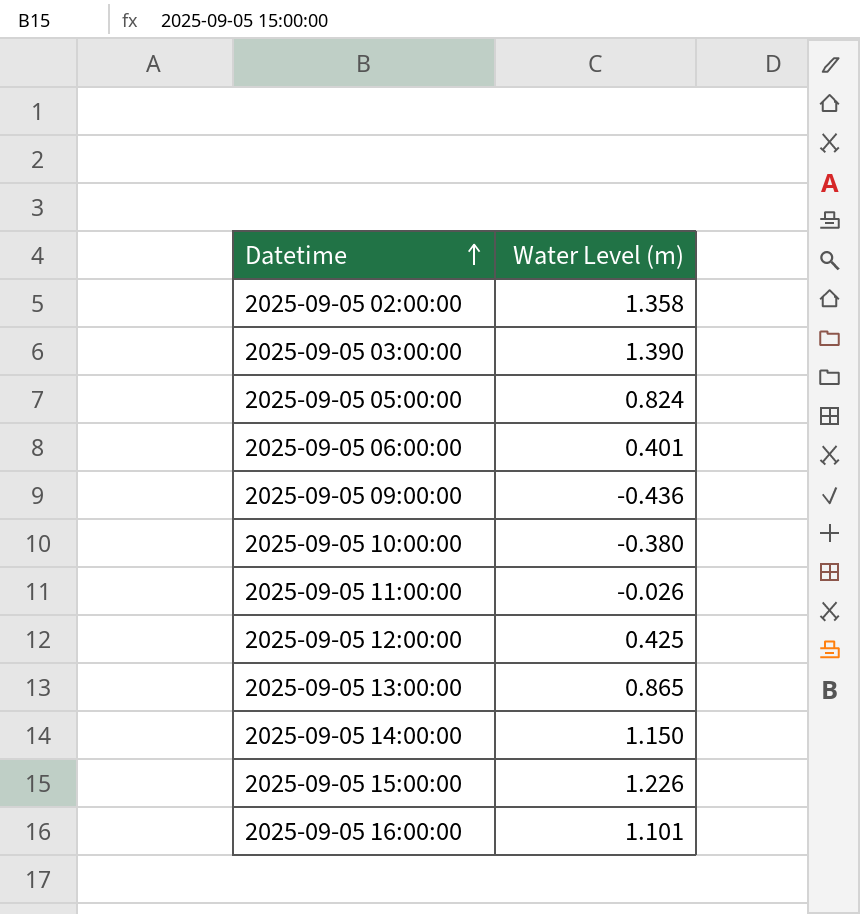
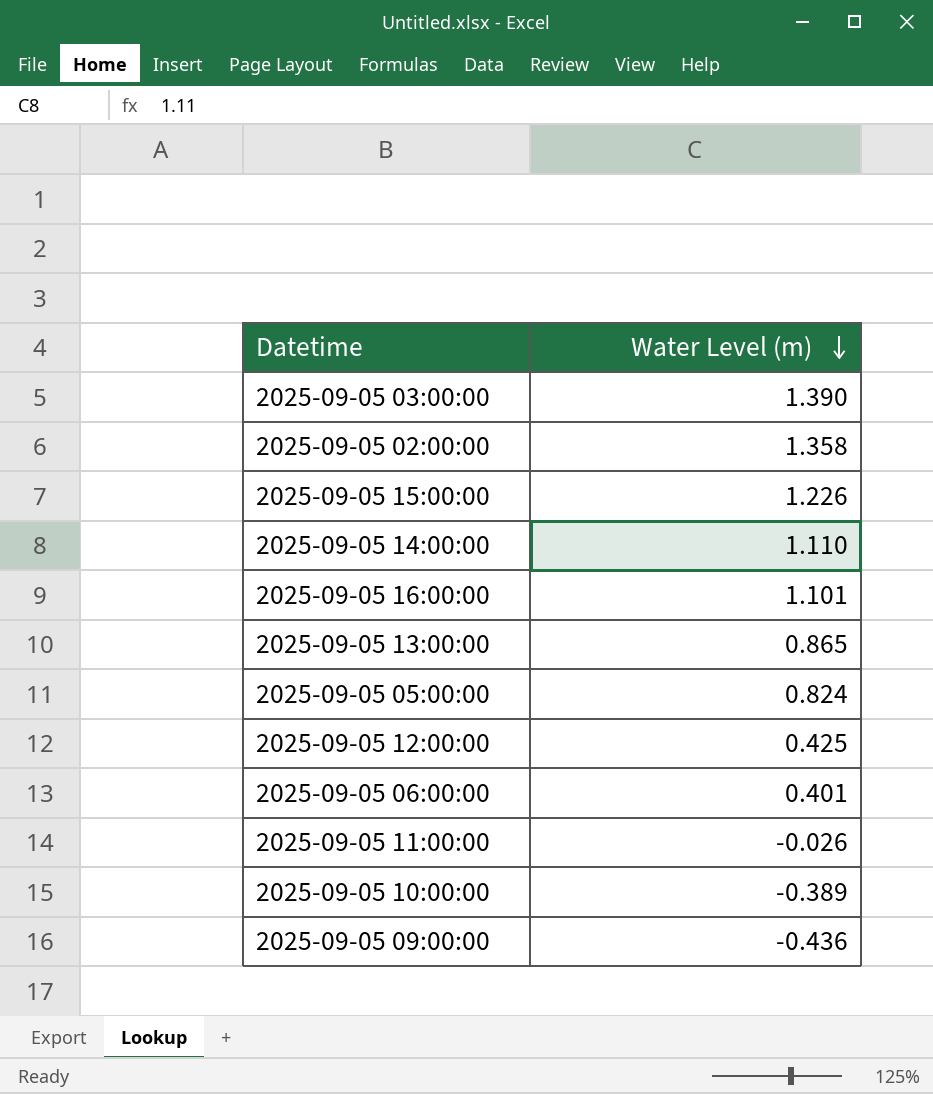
row order: Datetime ascending -> Water Level (m) descending
2025-09-05 14:00:00 | Water Level (m): 1.150 -> 1.110
2025-09-05 10:00:00 | Water Level (m): -0.380 -> -0.389

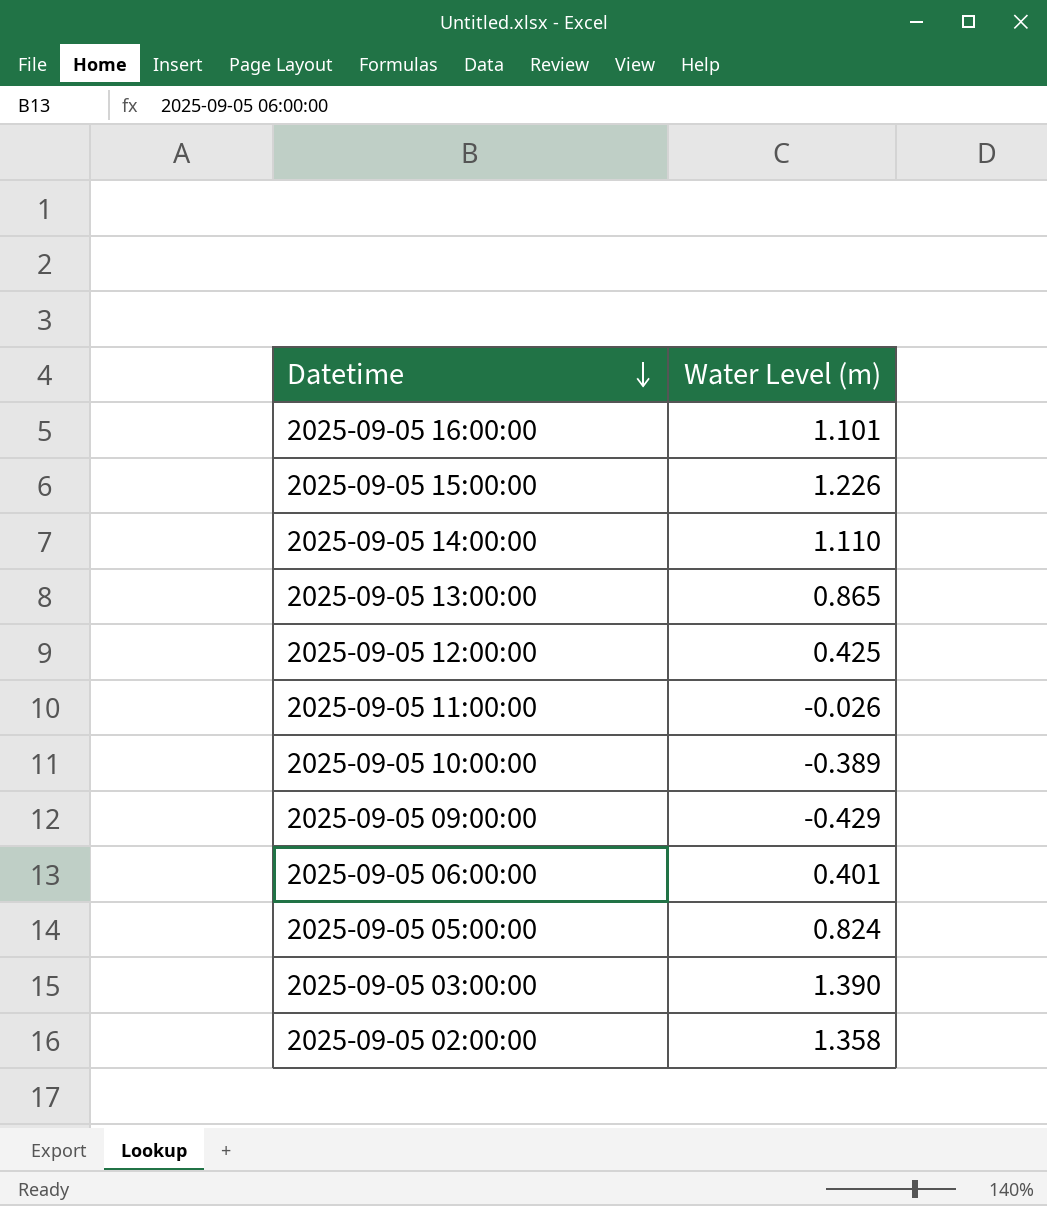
row order: Water Level (m) descending -> Datetime descending
2025-09-05 09:00:00 | Water Level (m): -0.436 -> -0.429

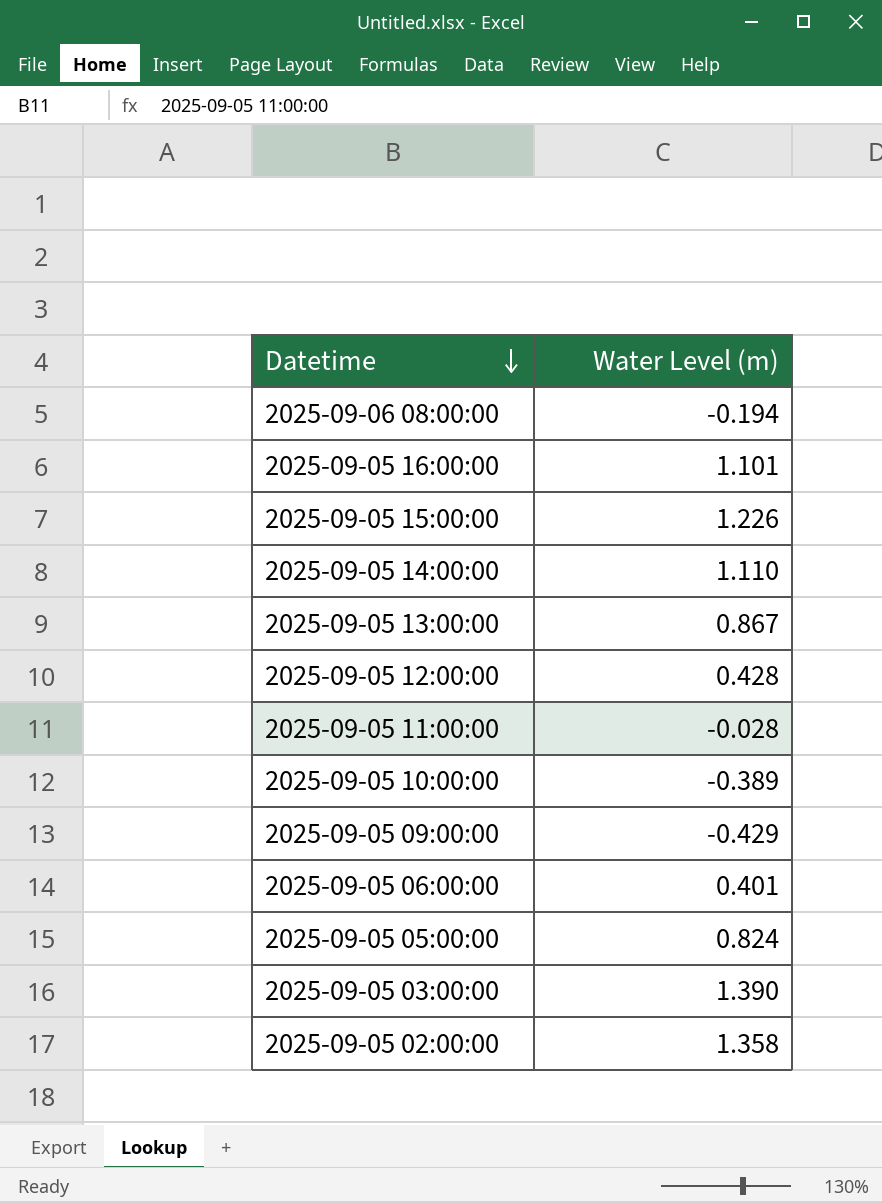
row 2025-09-06 08:00:00: none -> -0.194
2025-09-05 13:00:00 | Water Level (m): 0.865 -> 0.867
2025-09-05 12:00:00 | Water Level (m): 0.425 -> 0.428
2025-09-05 11:00:00 | Water Level (m): -0.026 -> -0.028

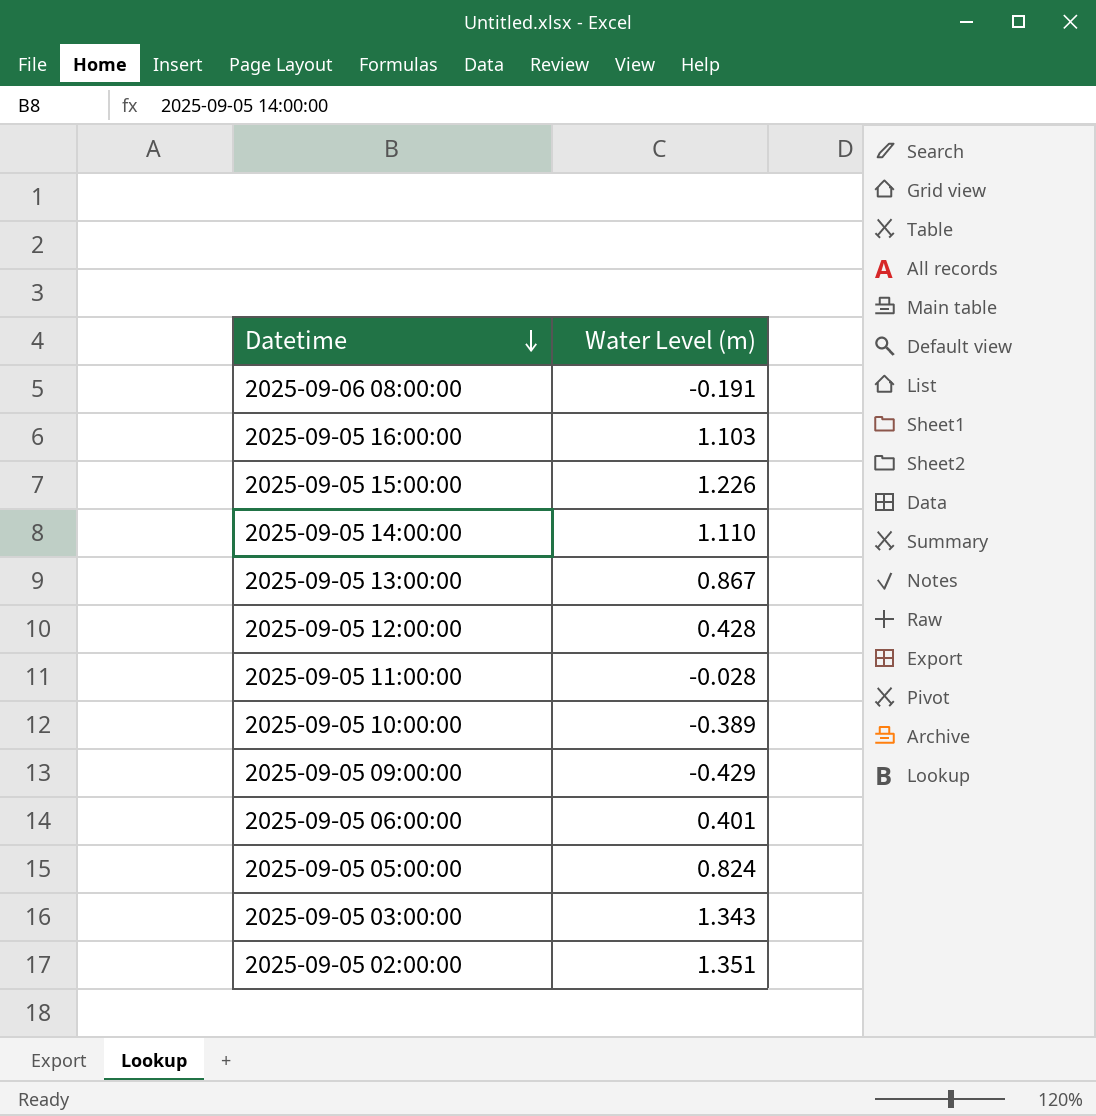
2025-09-06 08:00:00 | Water Level (m): -0.194 -> -0.191
2025-09-05 16:00:00 | Water Level (m): 1.101 -> 1.103
2025-09-05 03:00:00 | Water Level (m): 1.390 -> 1.343
2025-09-05 02:00:00 | Water Level (m): 1.358 -> 1.351

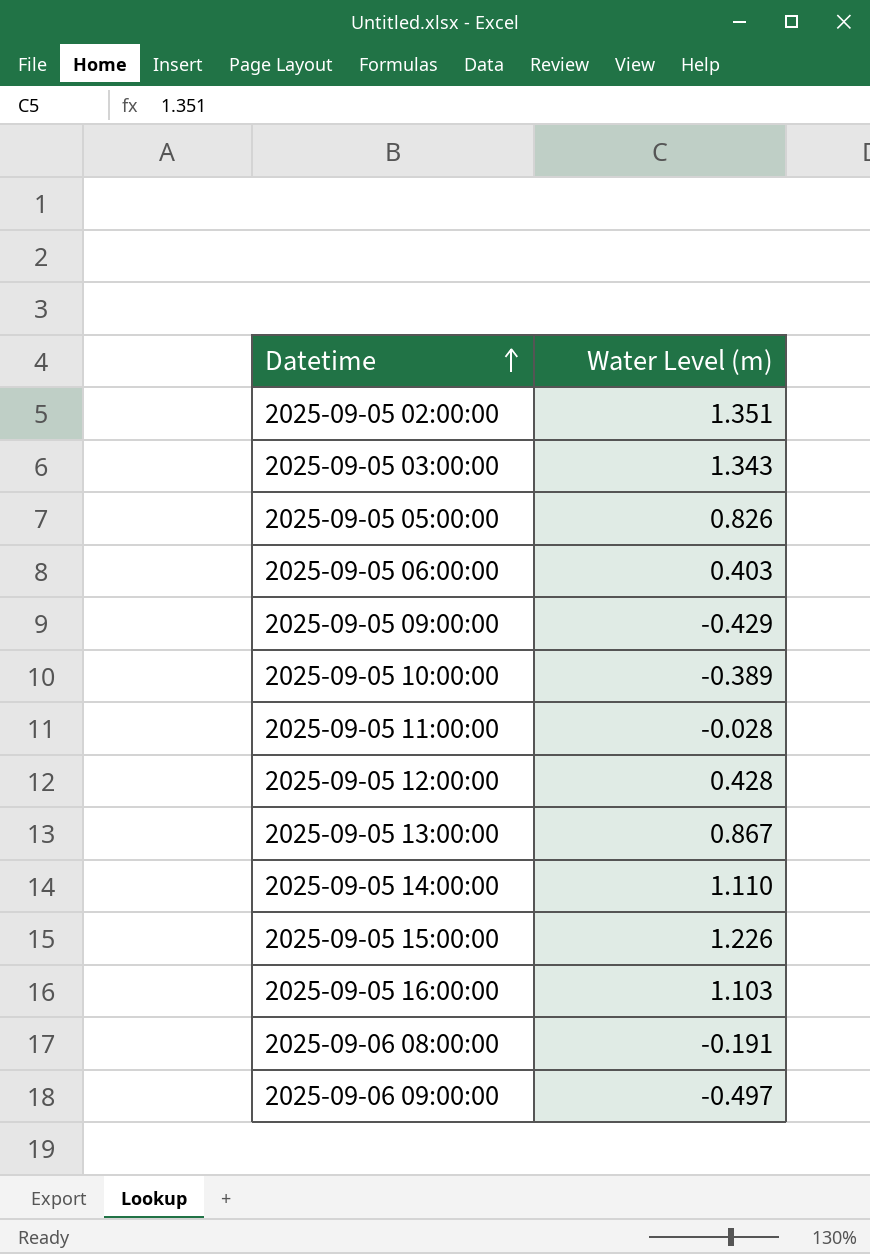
row order: Datetime descending -> Datetime ascending
2025-09-05 05:00:00 | Water Level (m): 0.824 -> 0.826
2025-09-05 06:00:00 | Water Level (m): 0.401 -> 0.403
row 2025-09-06 09:00:00: none -> -0.497

